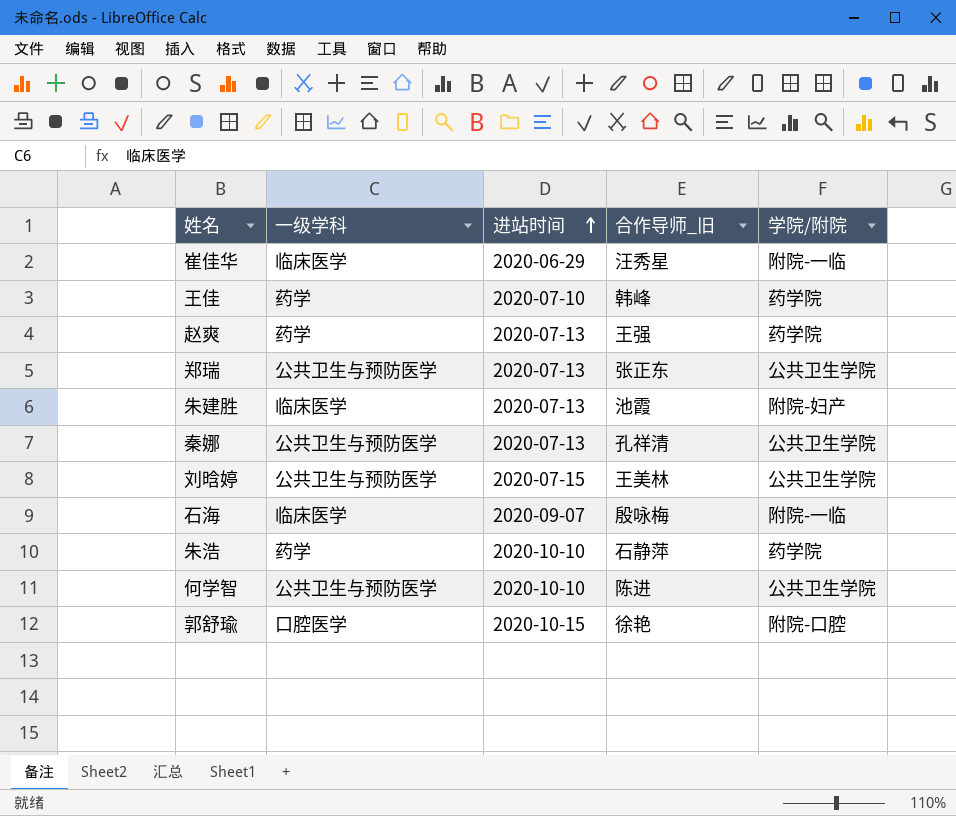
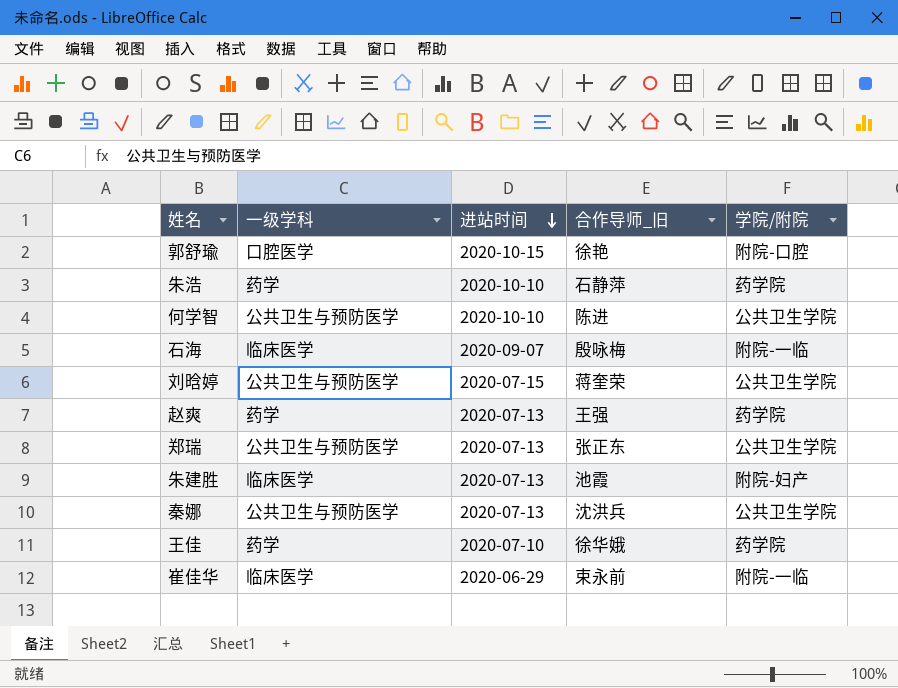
row order: 进站时间 ascending -> 进站时间 descending
刘晗婷 | 合作导师_旧: 王美林 -> 蒋奎荣
秦娜 | 合作导师_旧: 孔祥清 -> 沈洪兵
王佳 | 合作导师_旧: 韩峰 -> 徐华娥
崔佳华 | 合作导师_旧: 汪秀星 -> 束永前

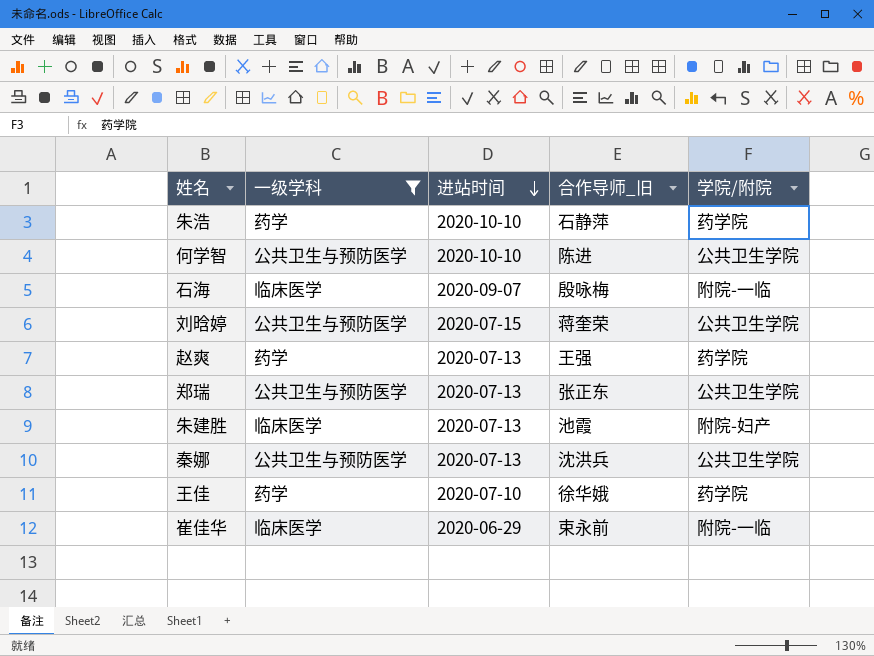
filter: none -> 一级学科 != 口腔医学

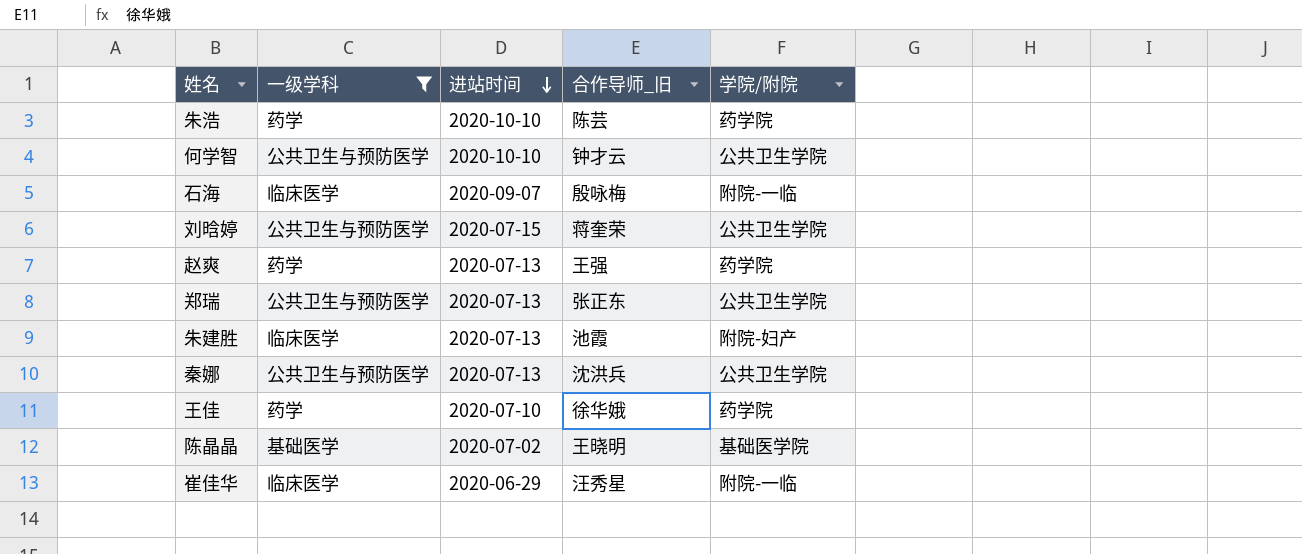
朱浩 | 合作导师_旧: 石静萍 -> 陈芸
何学智 | 合作导师_旧: 陈进 -> 钟才云
row 陈晶晶: none -> 基础医学 | 2020-07-02 | 王晓明 | 基础医学院
崔佳华 | 合作导师_旧: 束永前 -> 汪秀星

